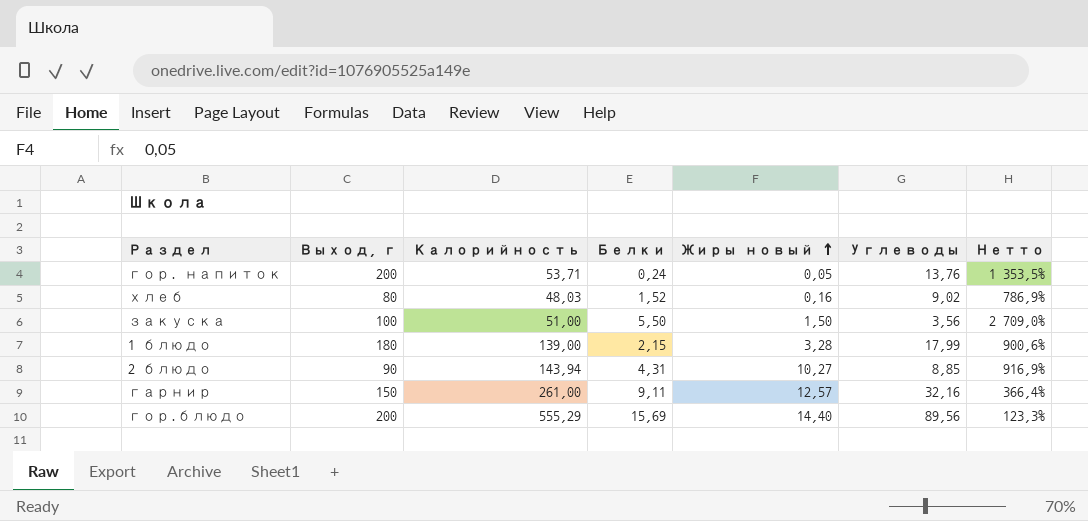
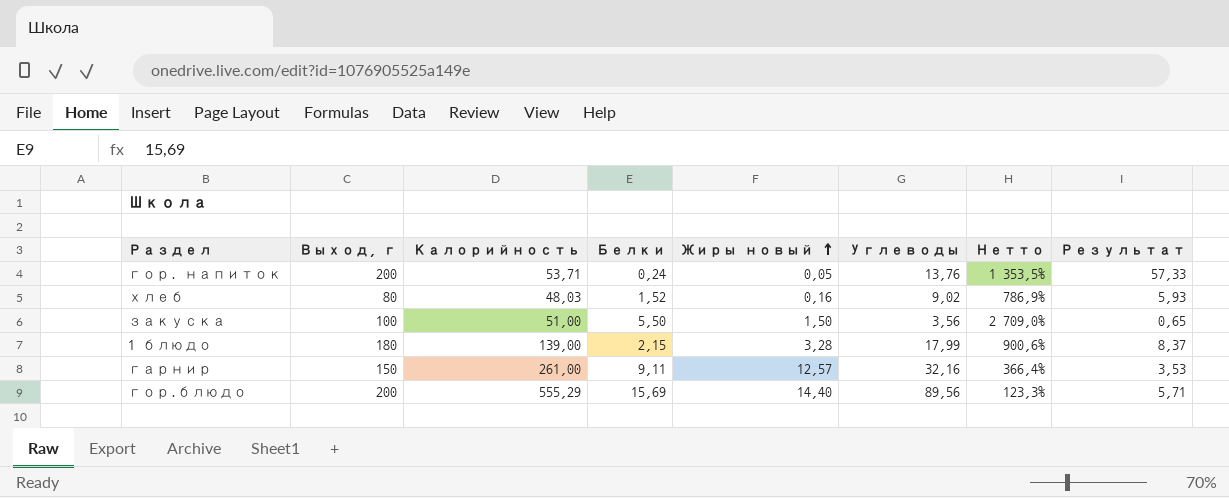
column Результат | formula: none -> [Углеводы] / [Белки]
row 2 блюдо: 90 | 143,94 | 4,31 | 10,27 | 8,85 | 916,9% -> none

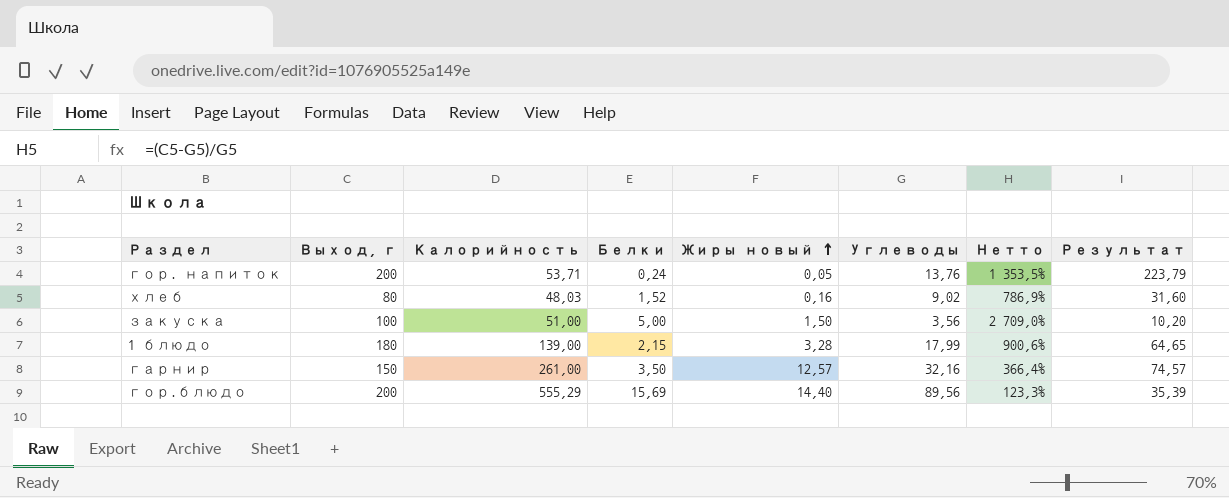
column Результат | formula: [Углеводы] / [Белки] -> [Калорийность] / [Белки]
закуска | Белки: 5,50 -> 5,00
гарнир | Белки: 9,11 -> 3,50

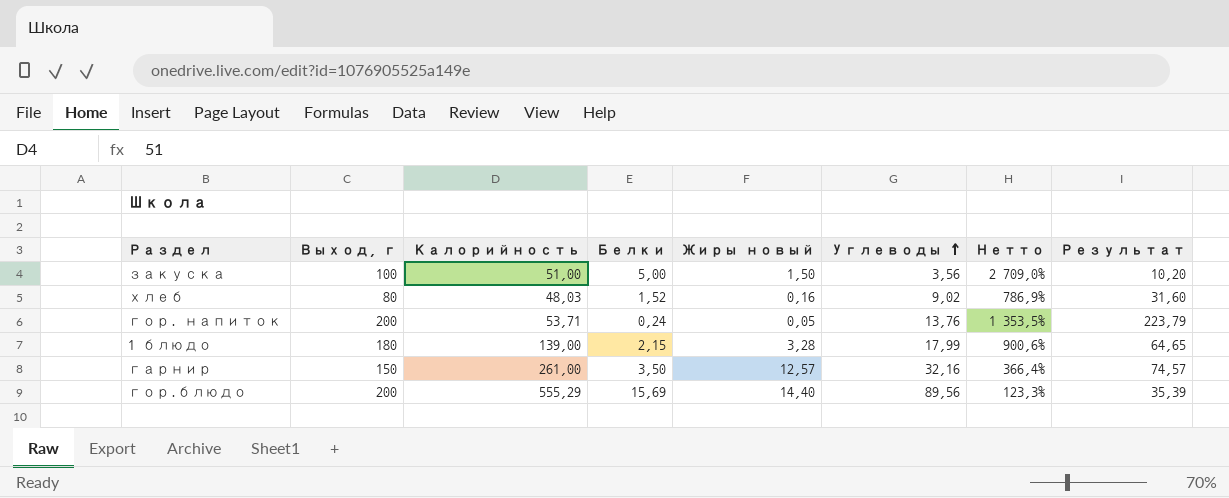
row order: Жиры новый ascending -> Углеводы ascending

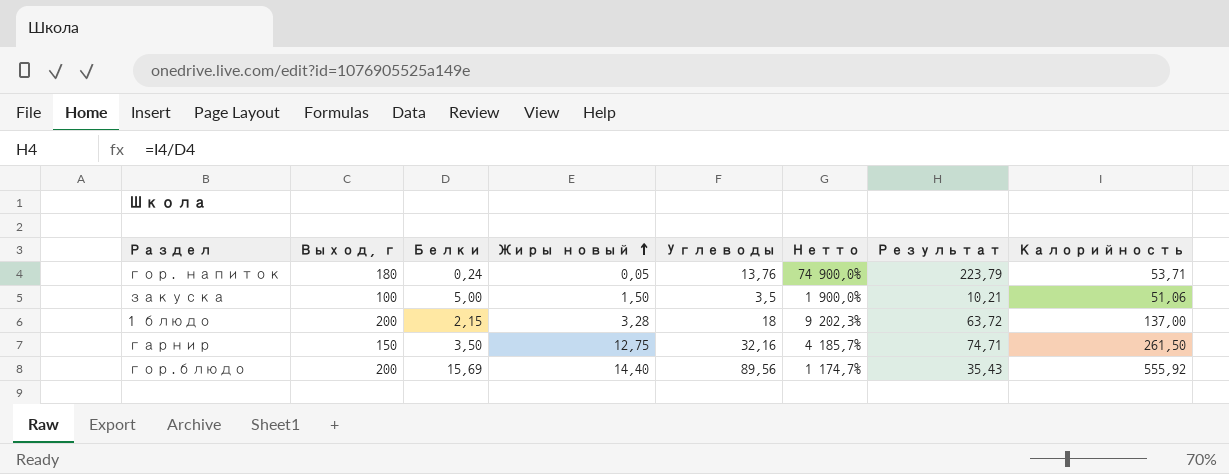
row order: Углеводы ascending -> Жиры новый ascending
column Нетто | formula: ([Выход, г] - [Углеводы]) / [Углеводы] -> ([Выход, г] - [Белки]) / [Белки]
column Калорийность | position: 3 -> 8
row хлеб: 80 | 48,03 | 1,52 | 0,16 | 9,02 | 786,9% | 31,60 -> none
гор. напиток | Выход, г: 200 -> 180
закуска | Углеводы: 3,56 -> 3,5
закуска | Результат: 10,20 -> 10,21
закуска | Калорийность: 51,00 -> 51,06
1 блюдо | Выход, г: 180 -> 200
1 блюдо | Углеводы: 17,99 -> 18
1 блюдо | Результат: 64,65 -> 63,72
1 блюдо | Калорийность: 139,00 -> 137,00
гарнир | Жиры новый: 12,57 -> 12,75
гарнир | Результат: 74,57 -> 74,71
гарнир | Калорийность: 261,00 -> 261,50
гор.блюдо | Результат: 35,39 -> 35,43
гор.блюдо | Калорийность: 555,29 -> 555,92

